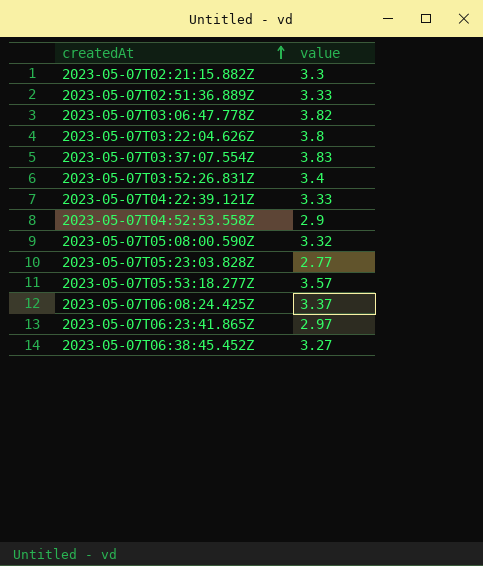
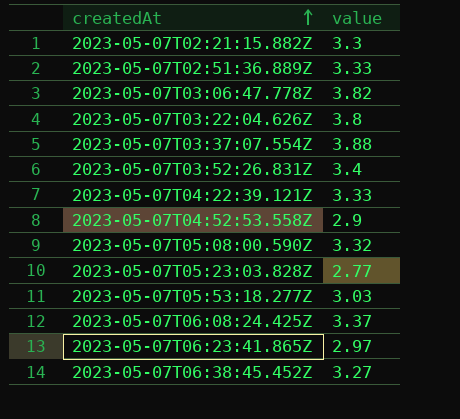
2023-05-07T03:37:07.554Z | value: 3.83 -> 3.88
2023-05-07T05:53:18.277Z | value: 3.57 -> 3.03

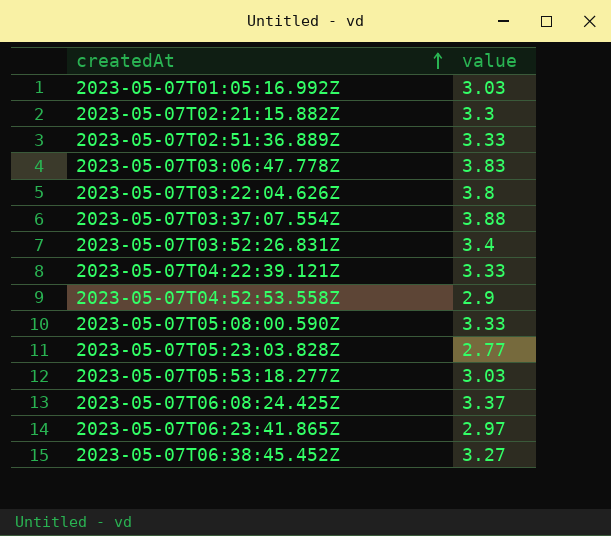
row 2023-05-07T01:05:16.992Z: none -> 3.03
2023-05-07T03:06:47.778Z | value: 3.82 -> 3.83
2023-05-07T05:08:00.590Z | value: 3.32 -> 3.33

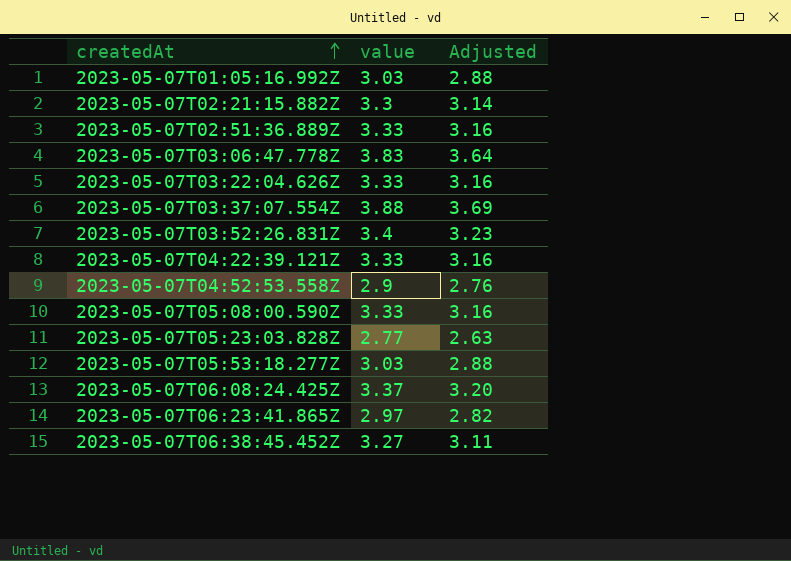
column Adjusted | formula: none -> [value] * 0.95
2023-05-07T03:22:04.626Z | value: 3.8 -> 3.33

